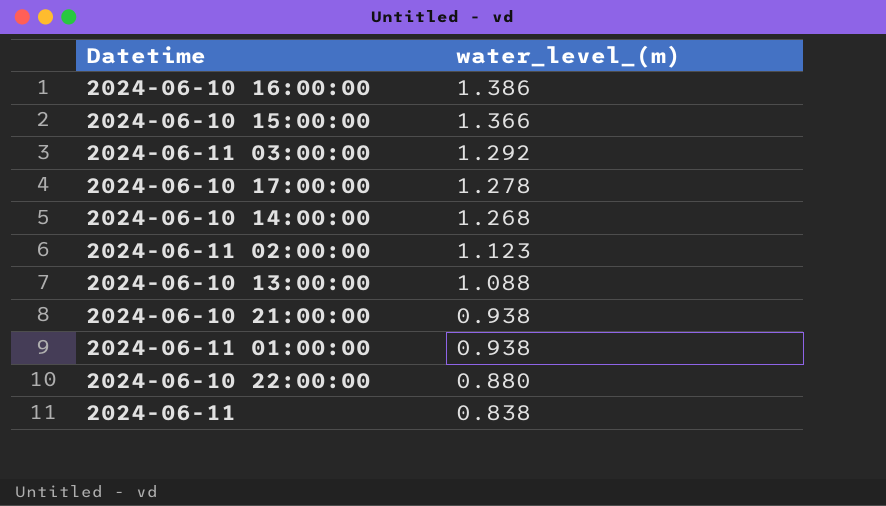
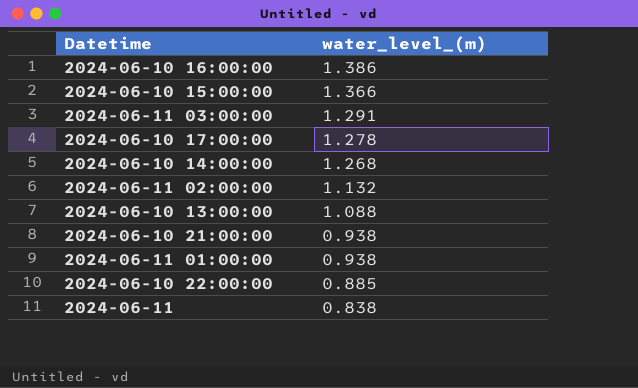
2024-06-11 03:00:00 | water_level_(m): 1.292 -> 1.291
2024-06-11 02:00:00 | water_level_(m): 1.123 -> 1.132
2024-06-10 22:00:00 | water_level_(m): 0.880 -> 0.885

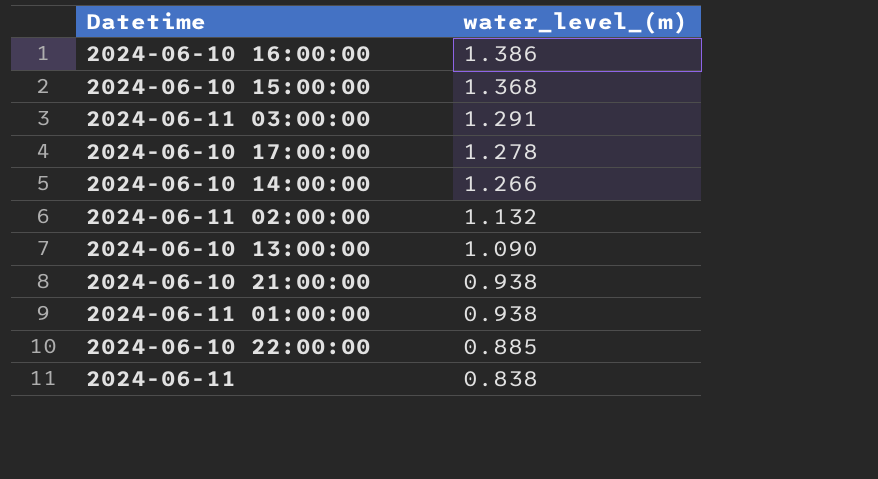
2024-06-10 15:00:00 | water_level_(m): 1.366 -> 1.368
2024-06-10 14:00:00 | water_level_(m): 1.268 -> 1.266
2024-06-10 13:00:00 | water_level_(m): 1.088 -> 1.090

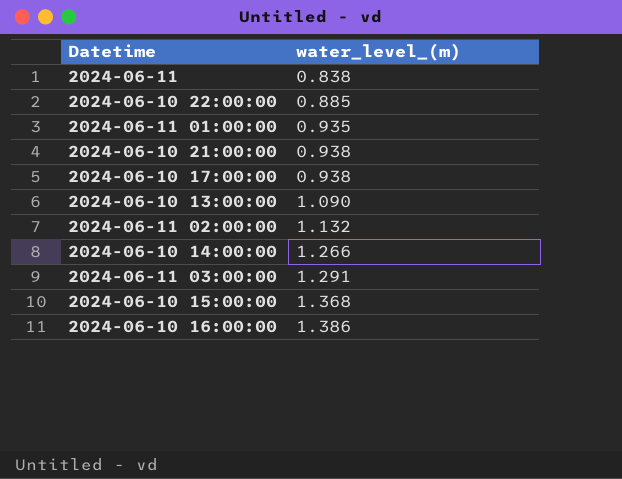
row order: water_level_(m) descending -> water_level_(m) ascending
2024-06-11 01:00:00 | water_level_(m): 0.938 -> 0.935
2024-06-10 17:00:00 | water_level_(m): 1.278 -> 0.938

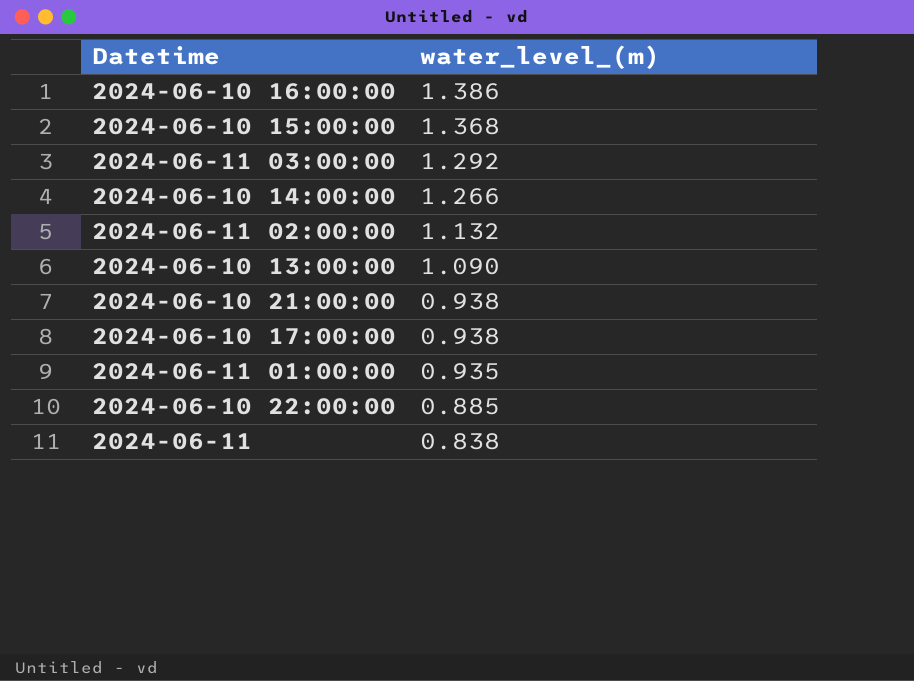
row order: water_level_(m) ascending -> water_level_(m) descending
2024-06-11 03:00:00 | water_level_(m): 1.291 -> 1.292

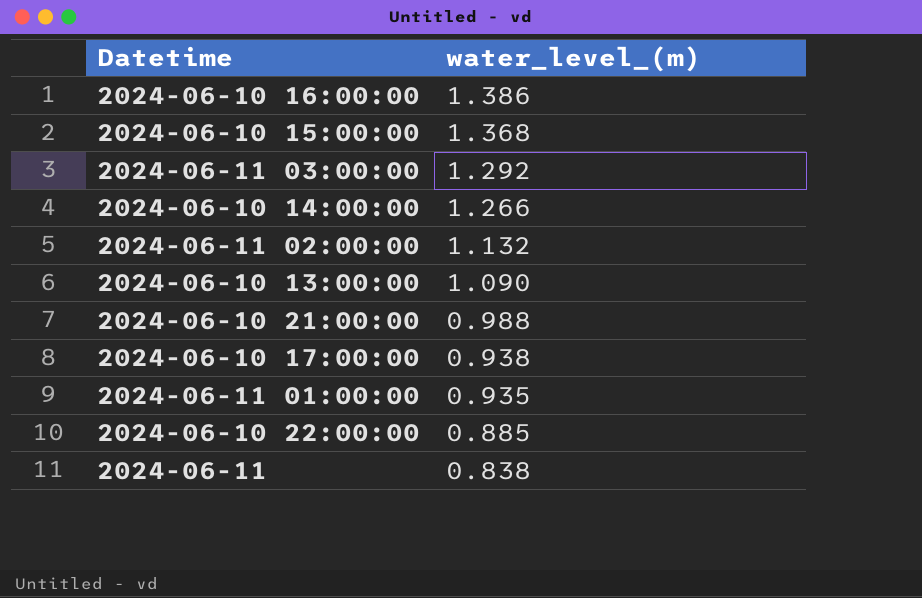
2024-06-10 21:00:00 | water_level_(m): 0.938 -> 0.988

